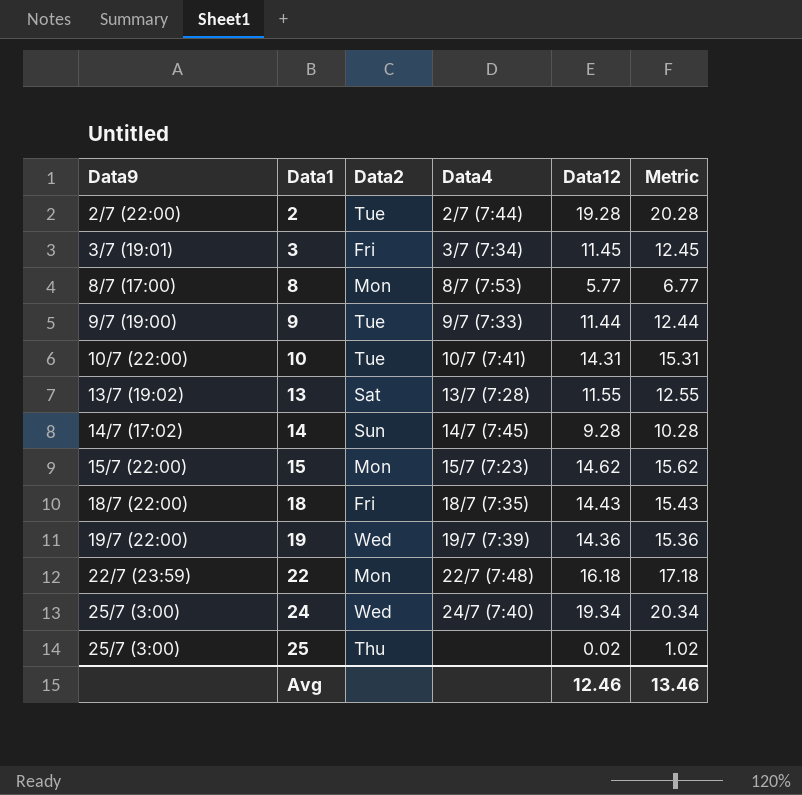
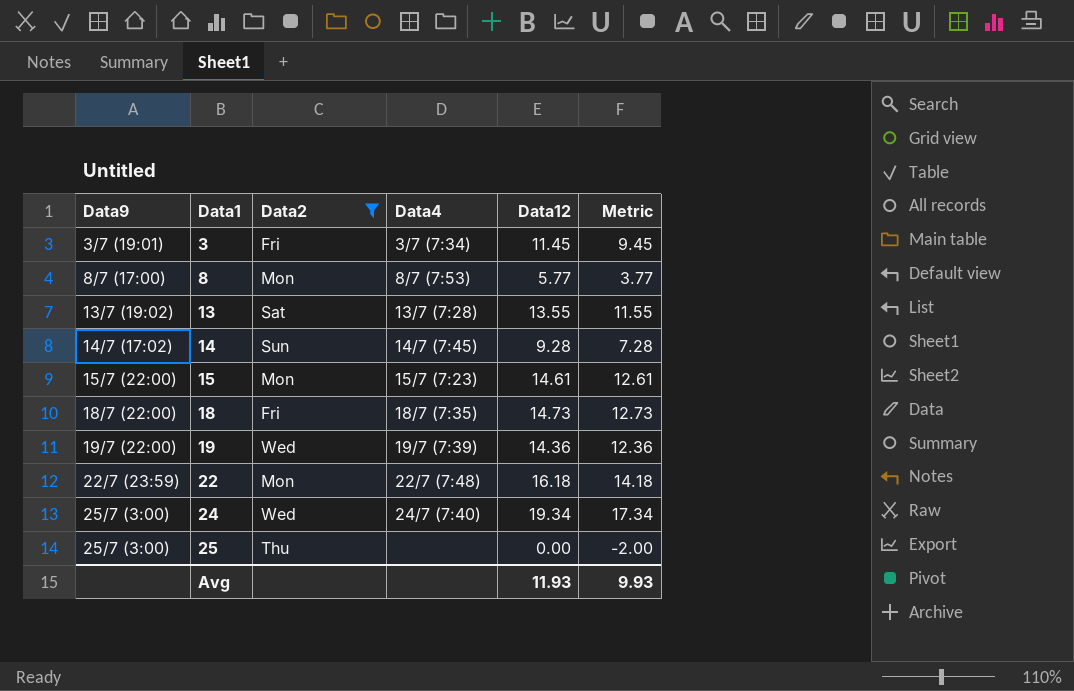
filter: none -> Data2 != Tue
column Metric | formula: [Data12] + 1 -> [Data12] - 2
13 | Data12: 11.55 -> 13.55
15 | Data12: 14.62 -> 14.61
18 | Data12: 14.43 -> 14.73
25 | Data12: 0.02 -> 0.00
Avg | Data12: 12.46 -> 11.93
Avg | Metric: 13.46 -> 9.93

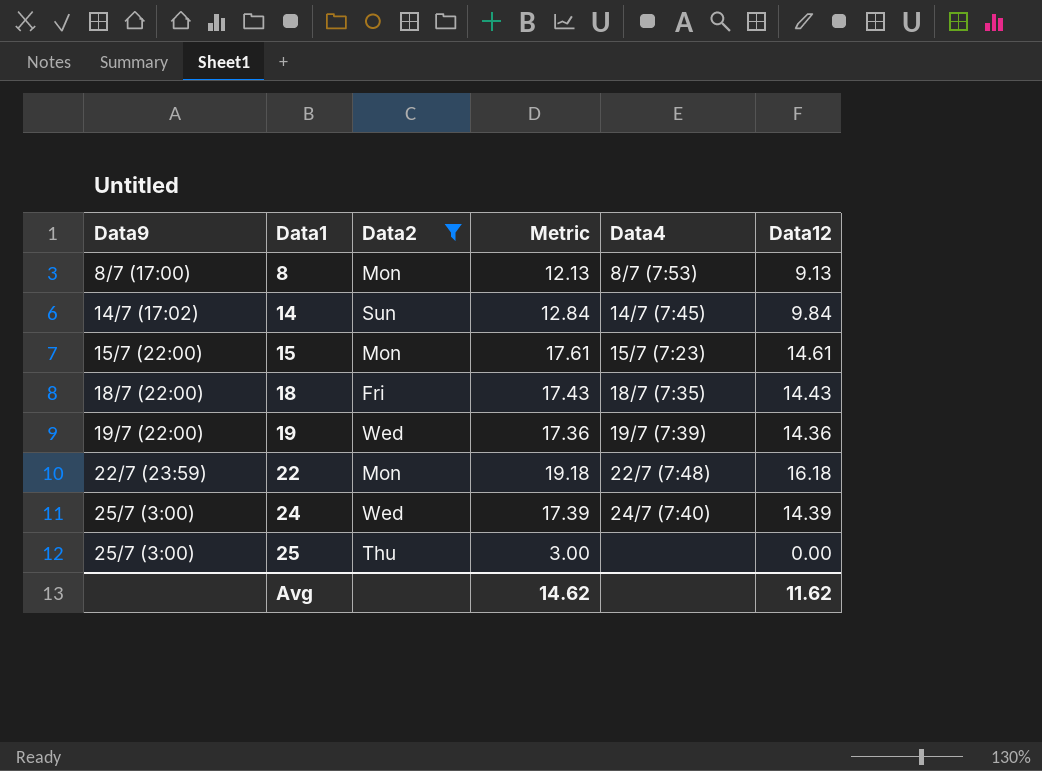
column Metric | formula: [Data12] - 2 -> [Data12] + 3
column Metric | position: 6 -> 4
row 3: 3/7 (19:01) | Fri | 3/7 (7:34) | 11.45 | 9.45 -> none
row 13: 13/7 (19:02) | Sat | 13/7 (7:28) | 13.55 | 11.55 -> none
8 | Data12: 5.77 -> 9.13
14 | Data12: 9.28 -> 9.84
18 | Data12: 14.73 -> 14.43
24 | Data12: 19.34 -> 14.39
Avg | Metric: 9.93 -> 14.62
Avg | Data12: 11.93 -> 11.62

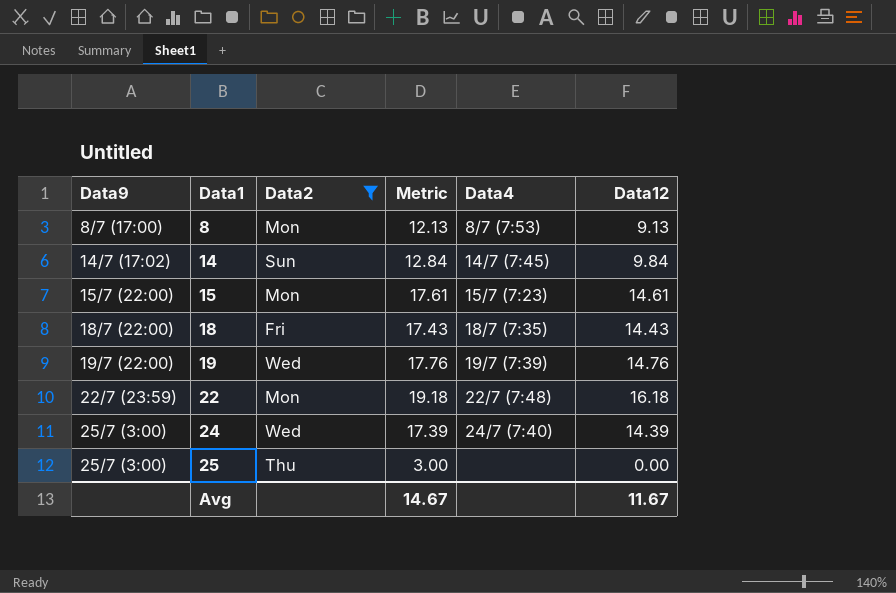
19 | Metric: 17.36 -> 17.76
19 | Data12: 14.36 -> 14.76
Avg | Metric: 14.62 -> 14.67
Avg | Data12: 11.62 -> 11.67

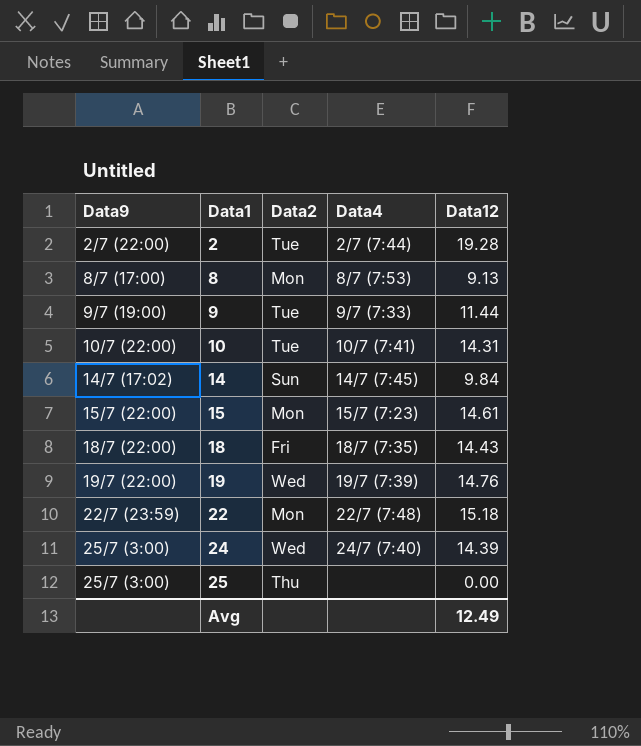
filter: Data2 != Tue -> none
column Metric | formula: [Data12] + 3 -> none
22 | Data12: 16.18 -> 15.18
Avg | Data12: 11.67 -> 12.49

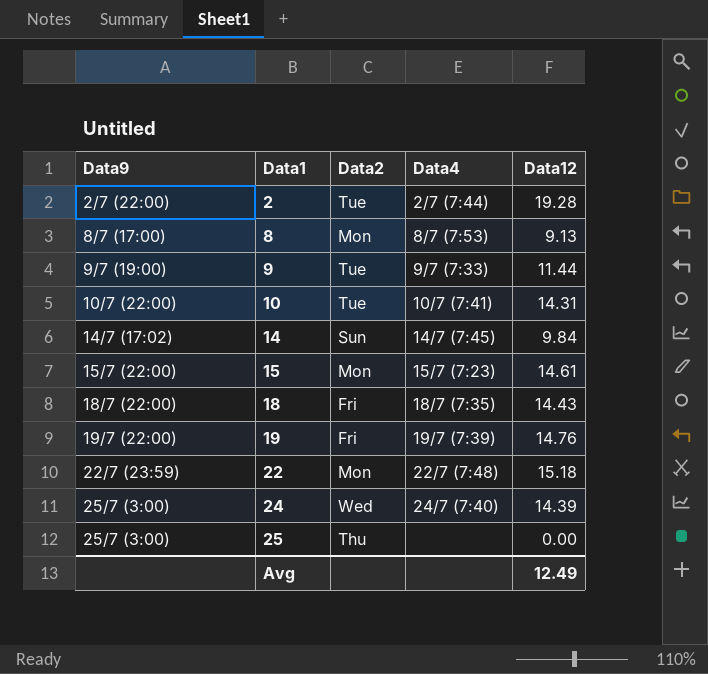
19 | Data2: Wed -> Fri

